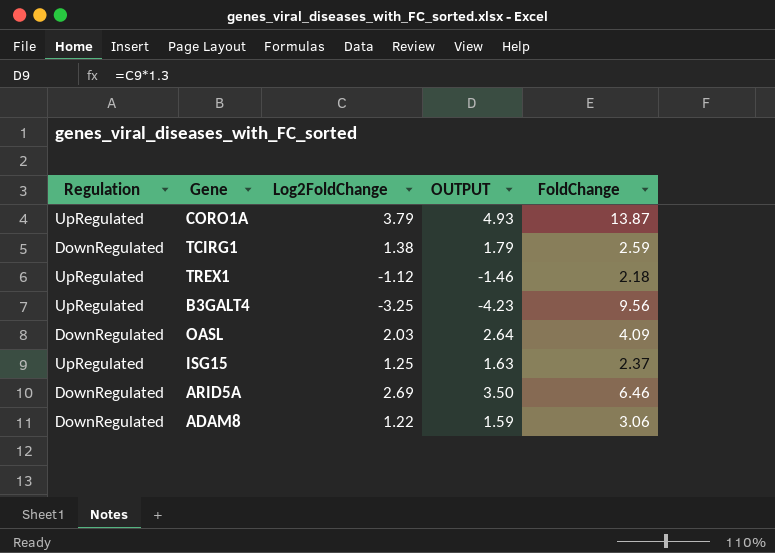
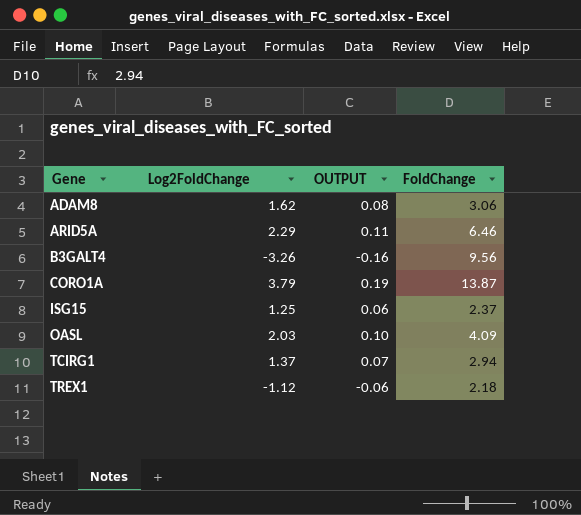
row order: none -> Gene ascending
column Regulation | position: 1 -> none
column OUTPUT | formula: [Log2FoldChange] * 1.3 -> [Log2FoldChange] * 0.05
ADAM8 | Log2FoldChange: 1.22 -> 1.62
ARID5A | Log2FoldChange: 2.69 -> 2.29
B3GALT4 | Log2FoldChange: -3.25 -> -3.26
TCIRG1 | Log2FoldChange: 1.38 -> 1.37
TCIRG1 | FoldChange: 2.59 -> 2.94

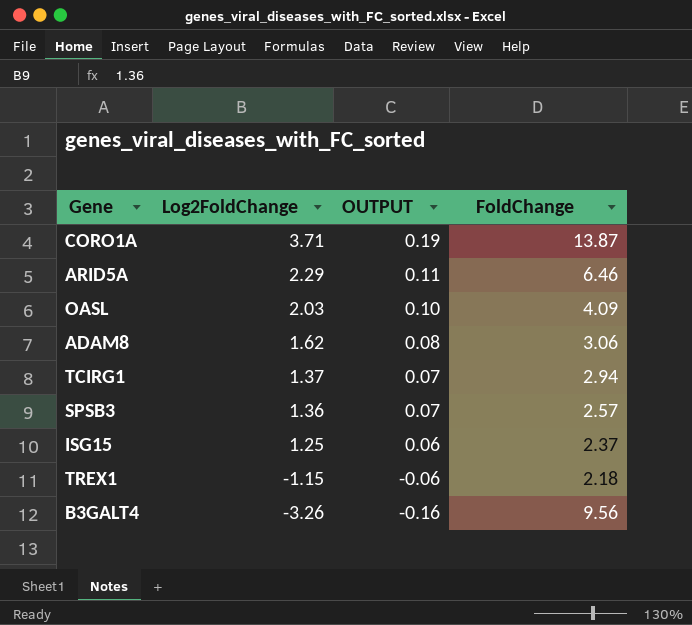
row order: Gene ascending -> Log2FoldChange descending
CORO1A | Log2FoldChange: 3.79 -> 3.71
row SPSB3: none -> 1.36 | 0.07 | 2.57
TREX1 | Log2FoldChange: -1.12 -> -1.15

